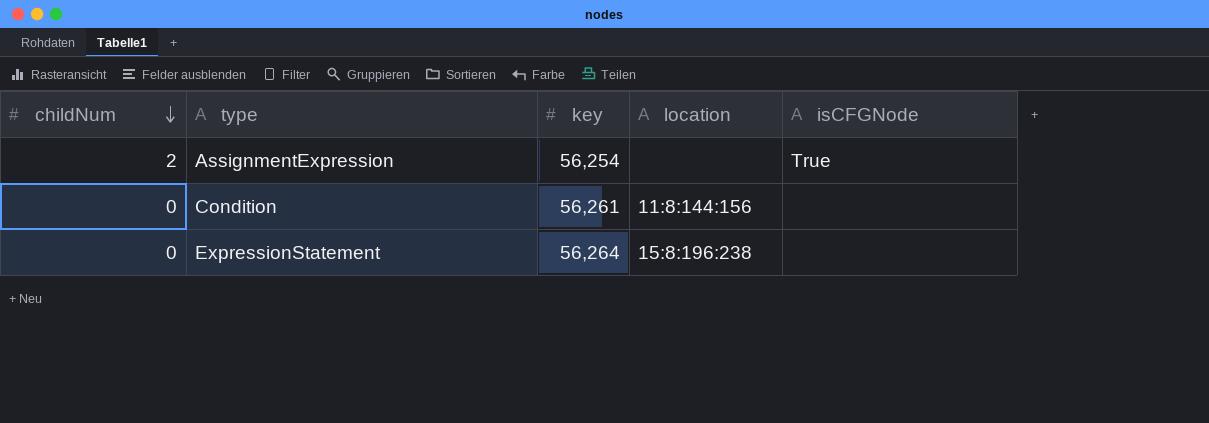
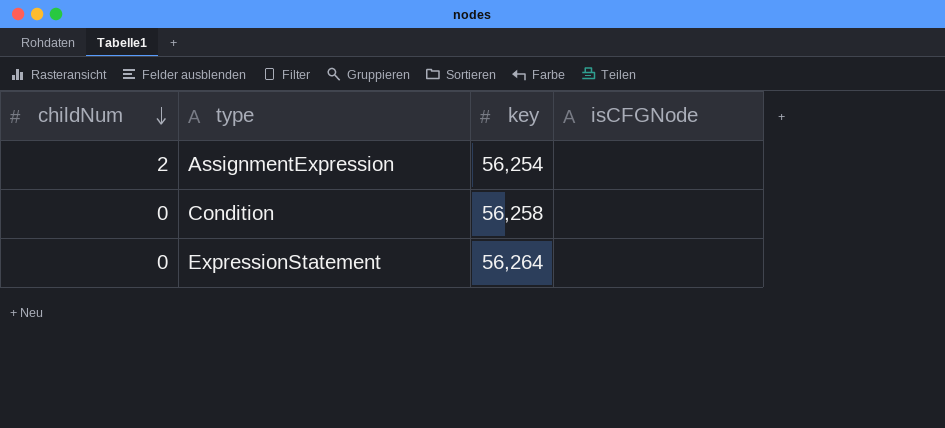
column location | position: 4 -> none
AssignmentExpression | isCFGNode: True -> none
Condition | key: 56,261 -> 56,258

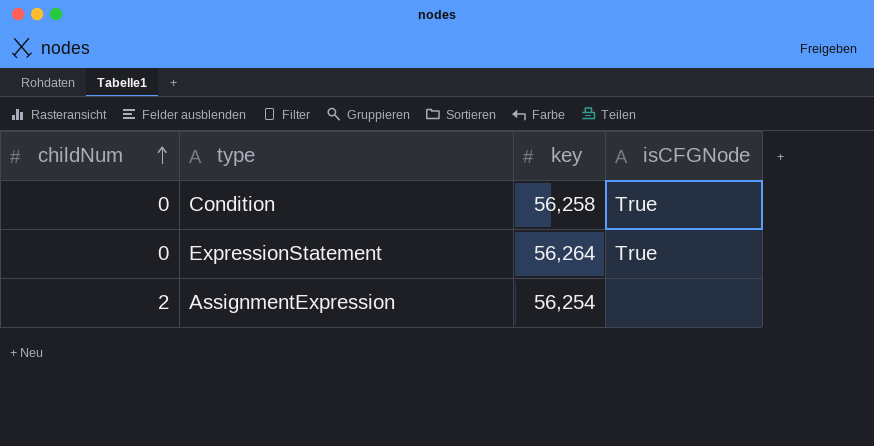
row order: childNum descending -> childNum ascending
Condition | isCFGNode: none -> True
ExpressionStatement | isCFGNode: none -> True

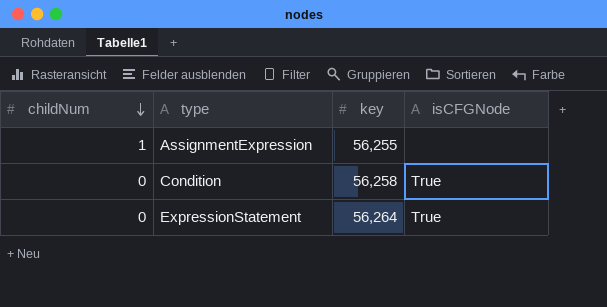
row order: childNum ascending -> childNum descending
AssignmentExpression | childNum: 2 -> 1
AssignmentExpression | key: 56,254 -> 56,255

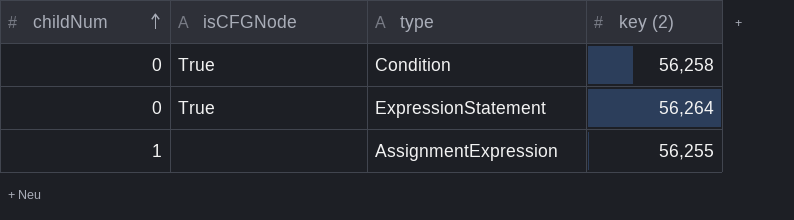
row order: childNum descending -> childNum ascending
column isCFGNode | position: 4 -> 2
column name: key -> key (2)

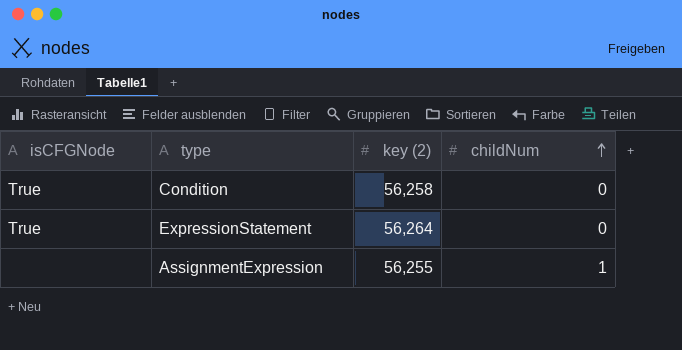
column childNum | position: 1 -> 4

